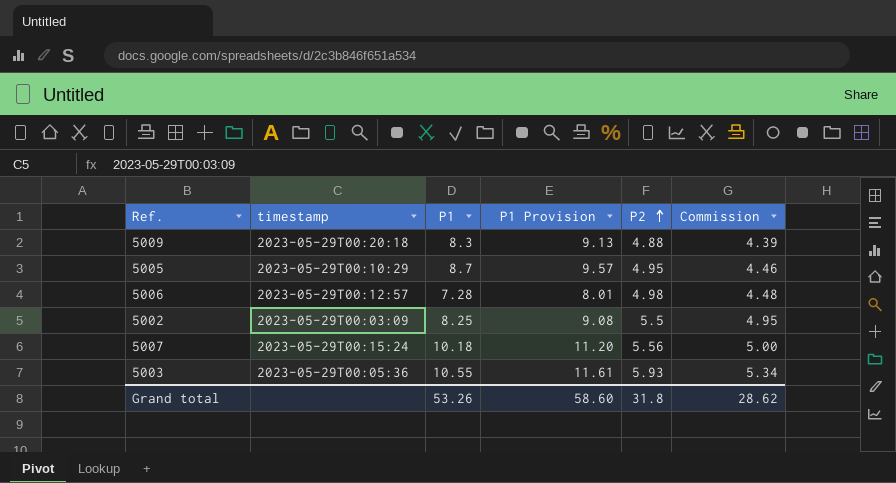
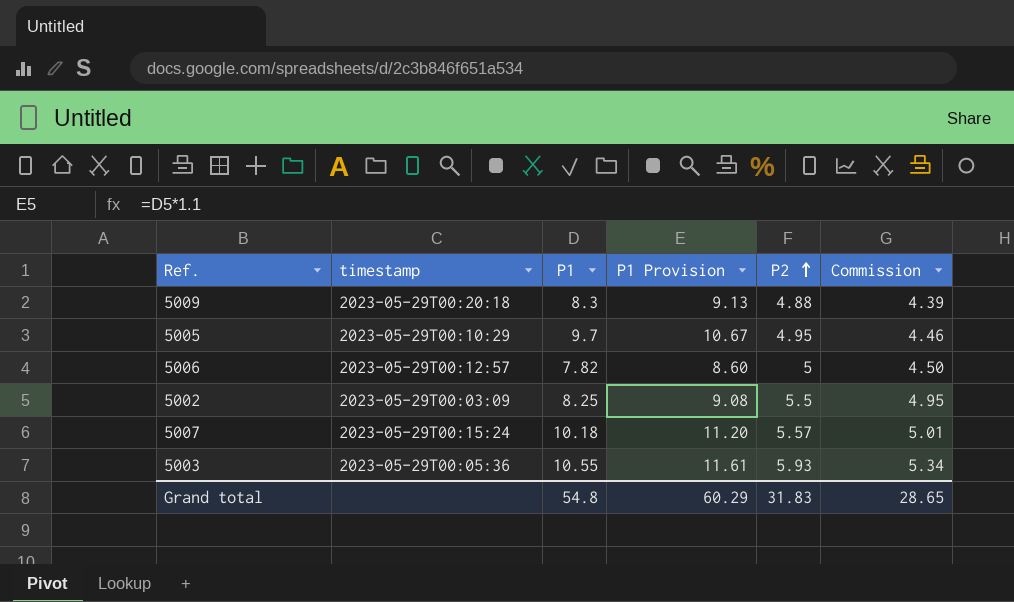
5005 | P1: 8.7 -> 9.7
5005 | P1 Provision: 9.57 -> 10.67
5006 | P1: 7.28 -> 7.82
5006 | P1 Provision: 8.01 -> 8.60
5006 | P2: 4.98 -> 5
5006 | Commission: 4.48 -> 4.50
5007 | P2: 5.56 -> 5.57
5007 | Commission: 5.00 -> 5.01
Grand total | P1: 53.26 -> 54.8
Grand total | P1 Provision: 58.60 -> 60.29
Grand total | P2: 31.8 -> 31.83
Grand total | Commission: 28.62 -> 28.65

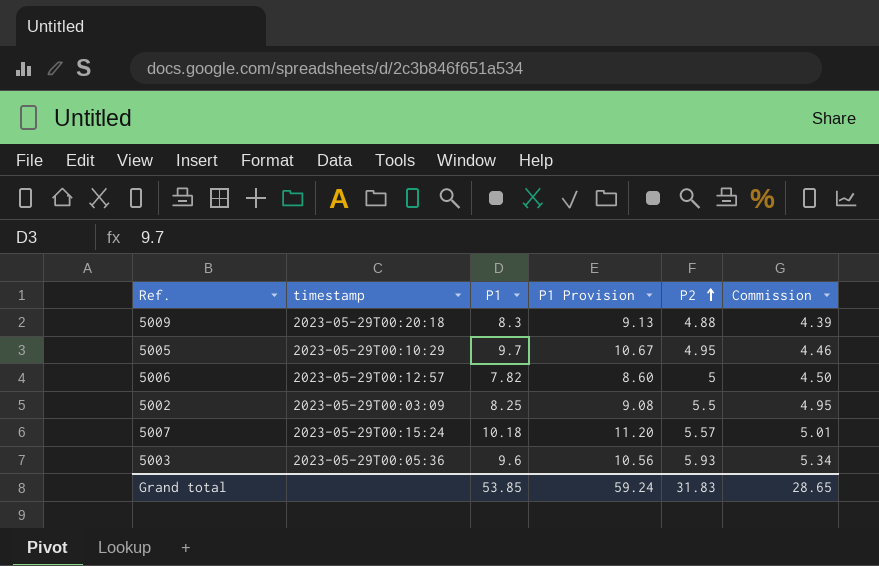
5003 | P1: 10.55 -> 9.6
5003 | P1 Provision: 11.61 -> 10.56
Grand total | P1: 54.8 -> 53.85
Grand total | P1 Provision: 60.29 -> 59.24

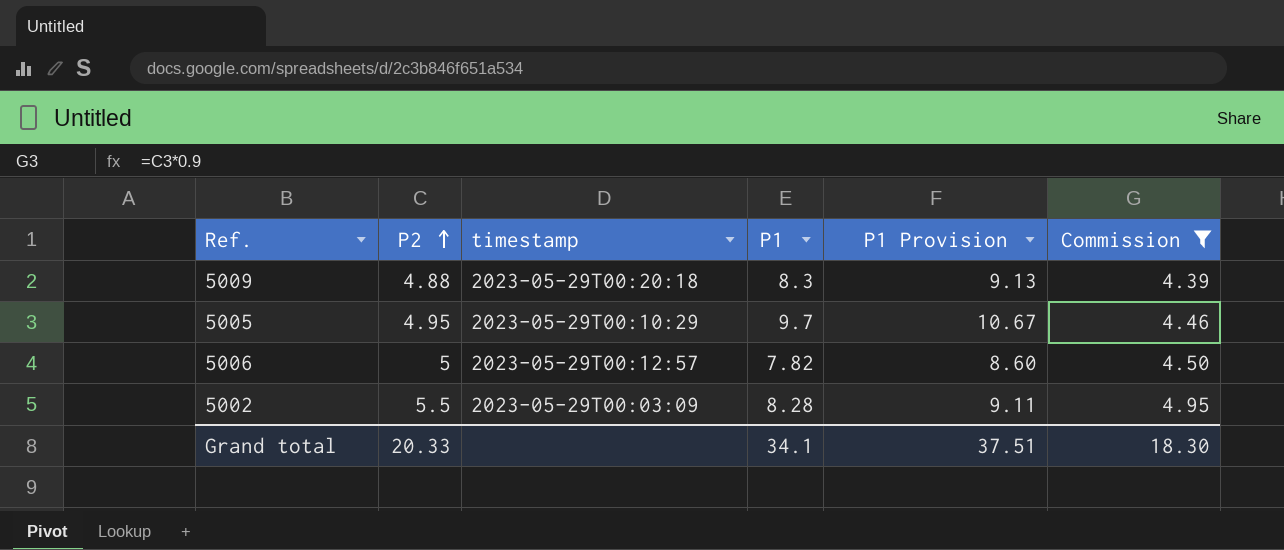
filter: none -> Commission <= 4.95
column P2 | position: 5 -> 2
5002 | P1: 8.25 -> 8.28
5002 | P1 Provision: 9.08 -> 9.11
Grand total | P2: 31.83 -> 20.33
Grand total | P1: 53.85 -> 34.1
Grand total | P1 Provision: 59.24 -> 37.51
Grand total | Commission: 28.65 -> 18.30

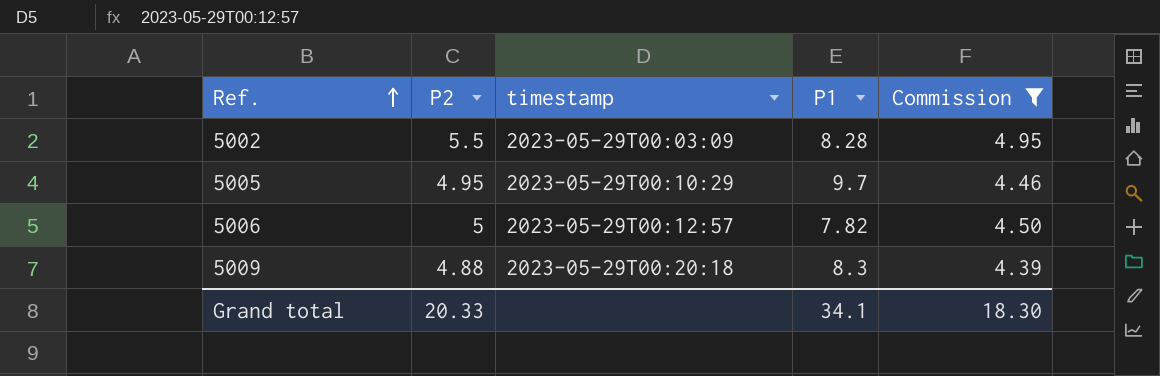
row order: P2 ascending -> Ref. ascending
column P1 Provision | formula: [P1] * 1.1 -> none

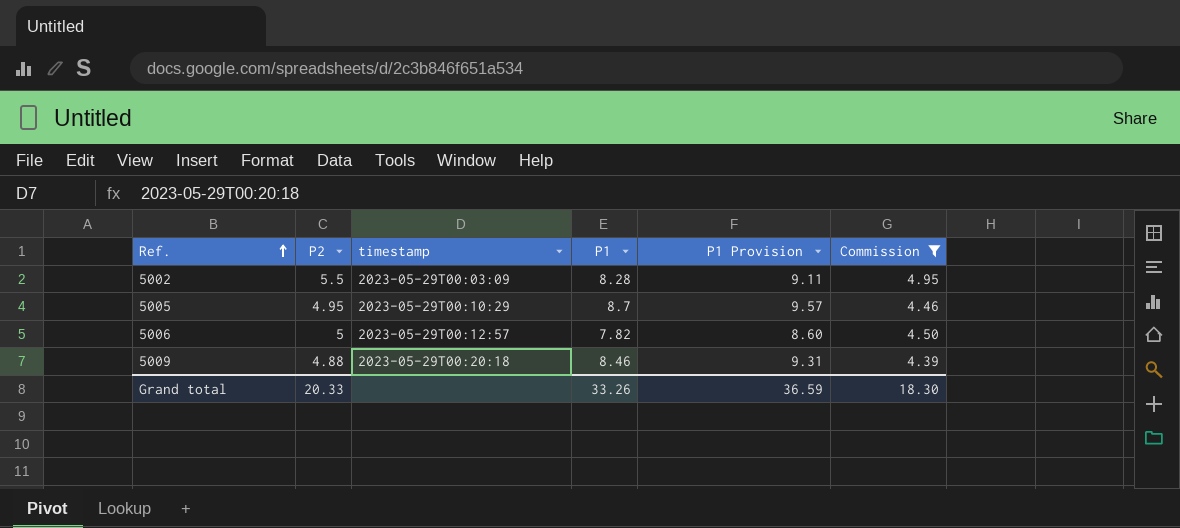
column P1 Provision | formula: none -> [P1] * 1.1
5005 | P1: 9.7 -> 8.7
5009 | P1: 8.3 -> 8.46
Grand total | P1: 34.1 -> 33.26

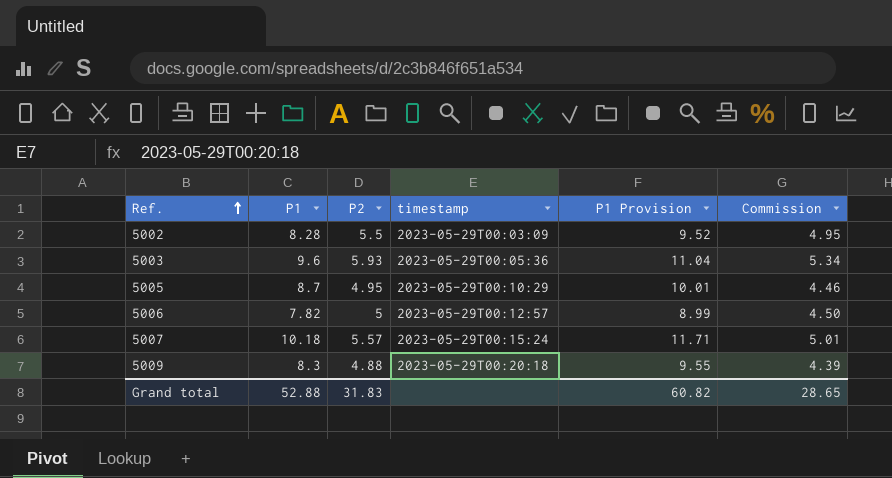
filter: Commission <= 4.95 -> none
column P1 | position: 4 -> 2
column P1 Provision | formula: [P1] * 1.1 -> [P1] * 1.15
5009 | P1: 8.46 -> 8.3
Grand total | P1: 33.26 -> 52.88
Grand total | P2: 20.33 -> 31.83
Grand total | P1 Provision: 36.59 -> 60.82
Grand total | Commission: 18.30 -> 28.65

